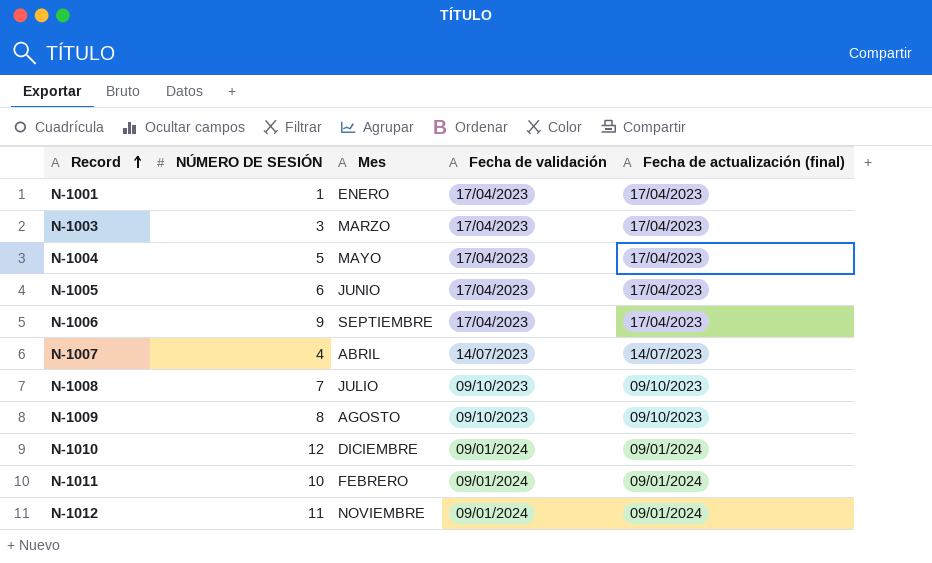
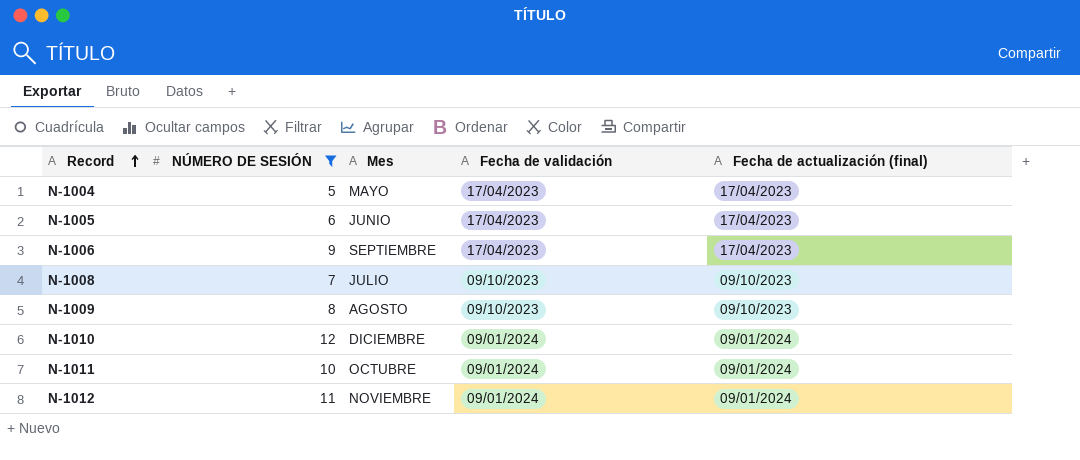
filter: none -> NÚMERO DE SESIÓN >= 5
N-1011 | Mes: FEBRERO -> OCTUBRE

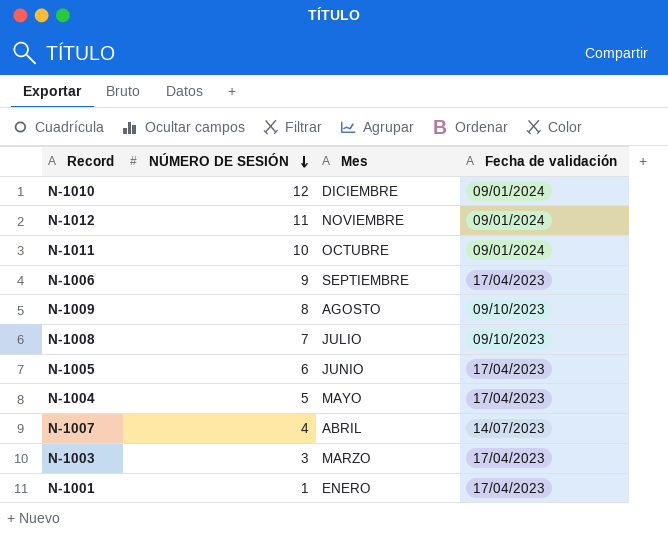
filter: NÚMERO DE SESIÓN >= 5 -> none
row order: Record ascending -> NÚMERO DE SESIÓN descending
column Fecha de actualización (final) | position: 5 -> none

